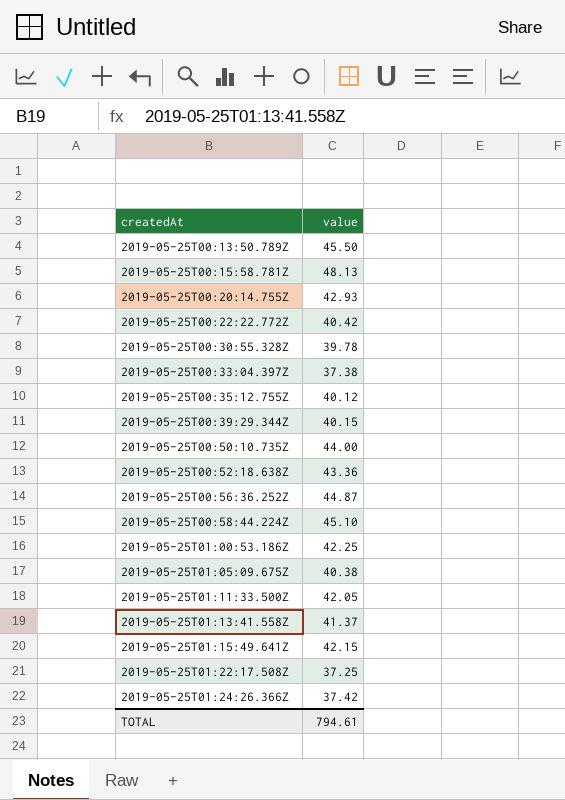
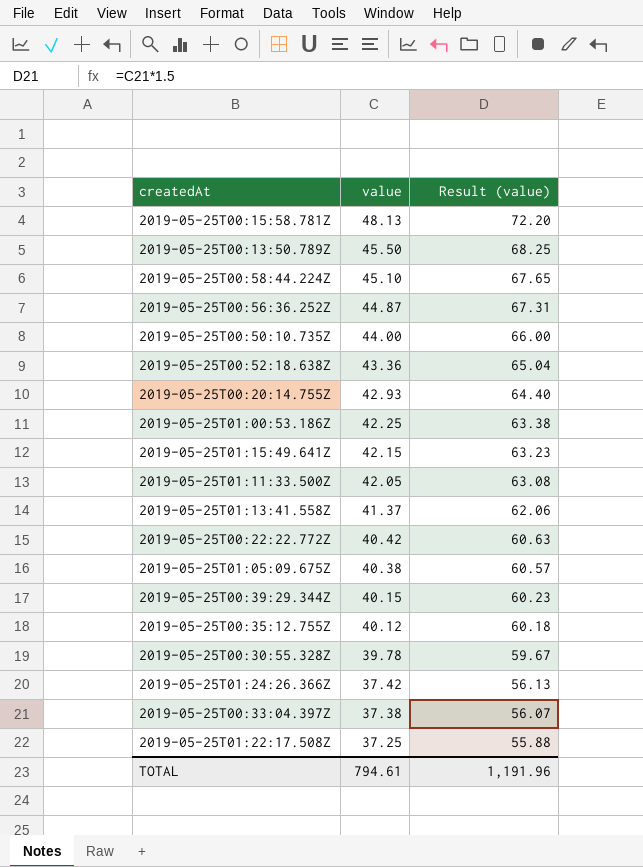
row order: createdAt ascending -> value descending
column Result (value) | formula: none -> [value] * 1.5

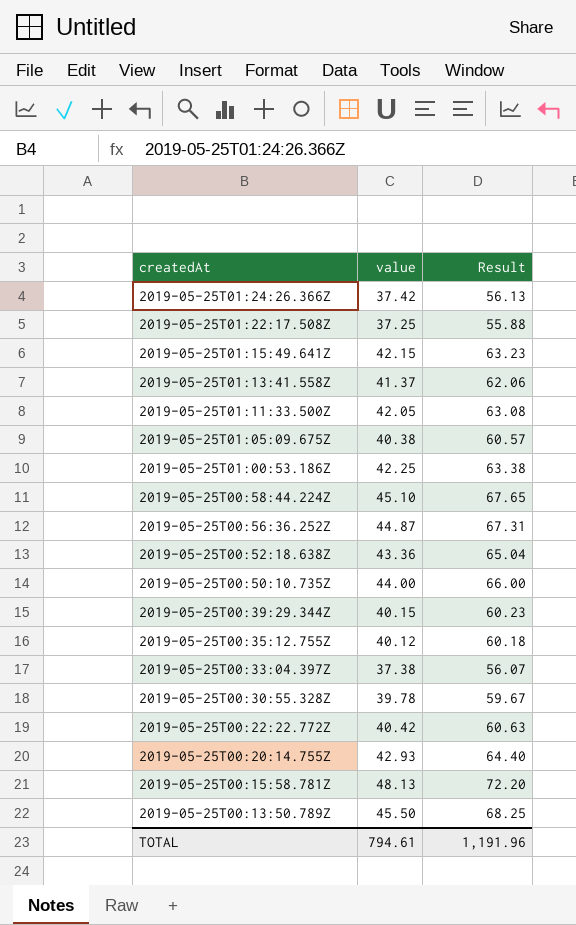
row order: value descending -> createdAt descending
column name: Result (value) -> Result

